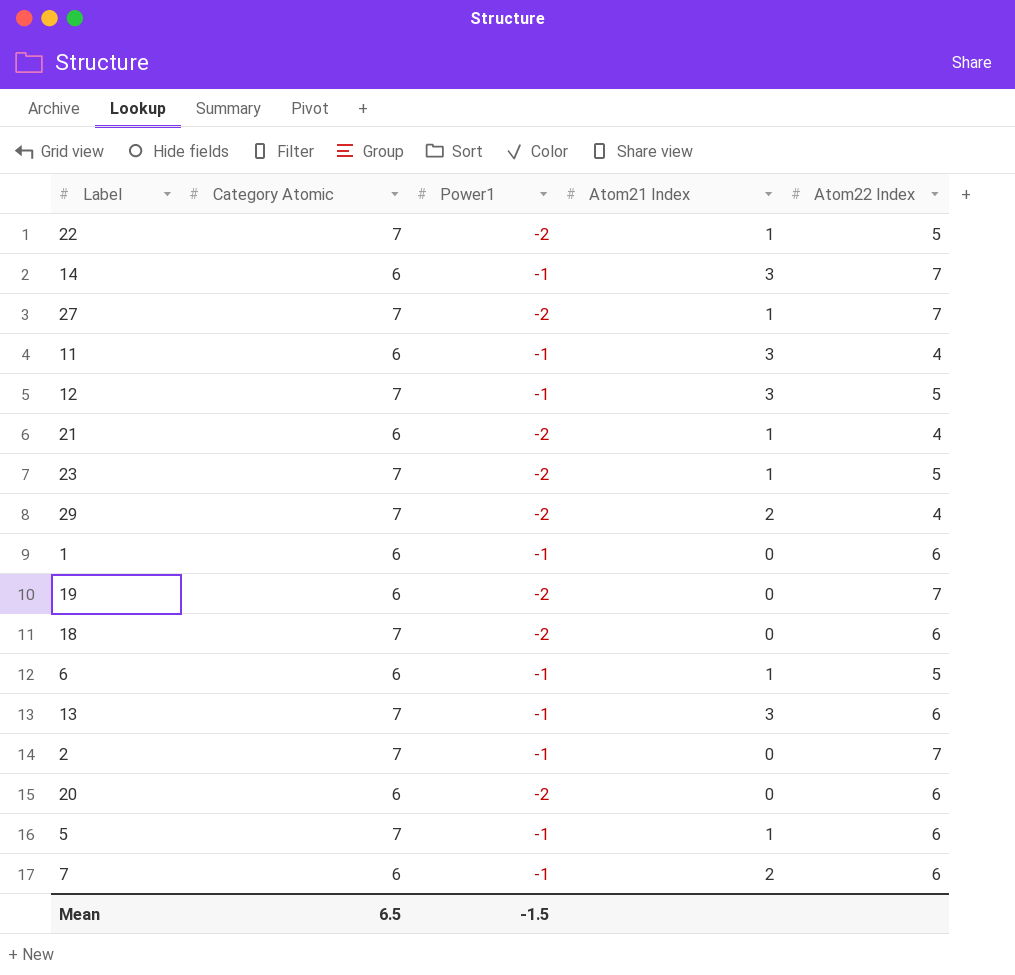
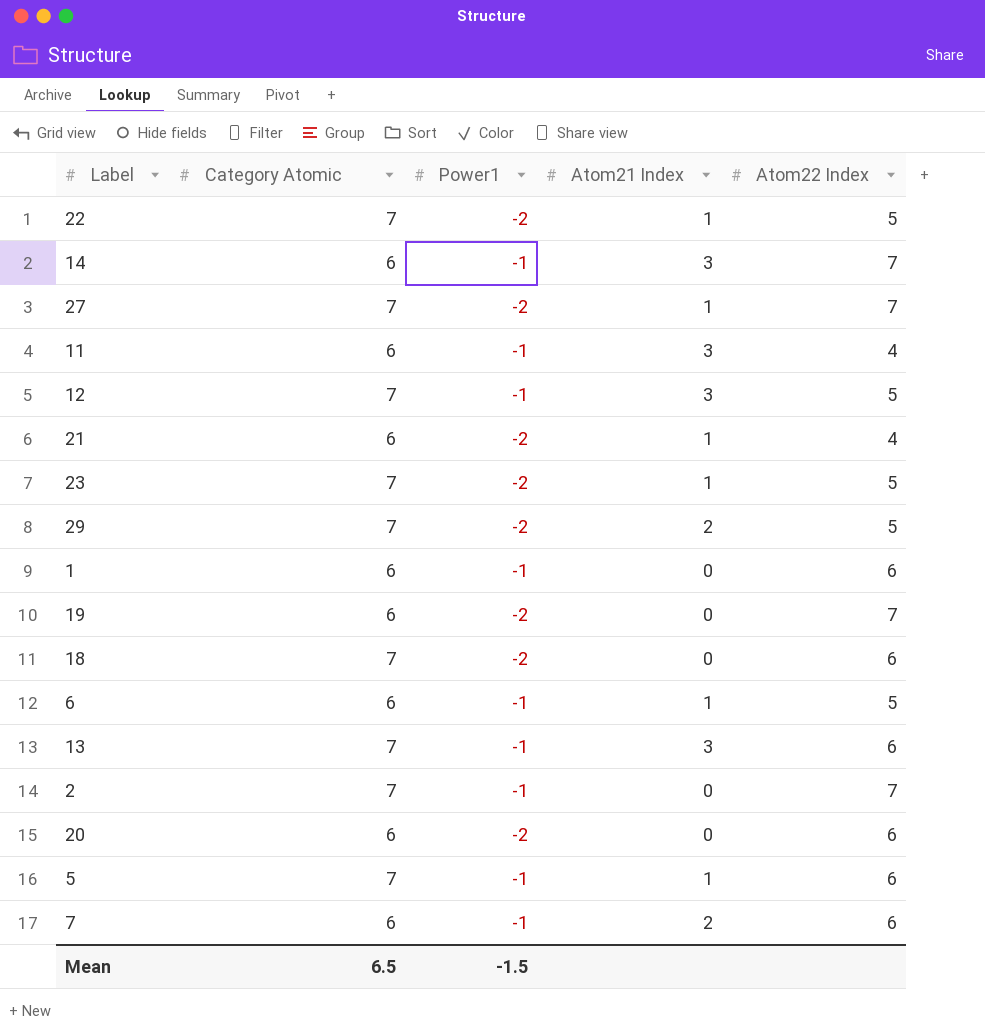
29 | Atom22 Index: 4 -> 5

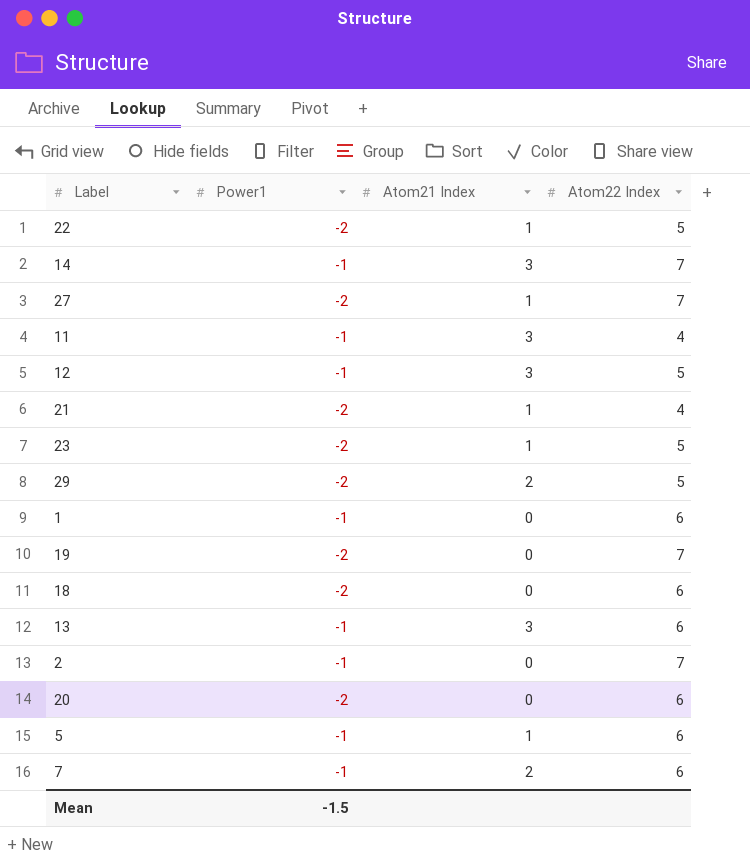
column Category Atomic | position: 2 -> none
row 6: 6 | -1 | 1 | 5 -> none

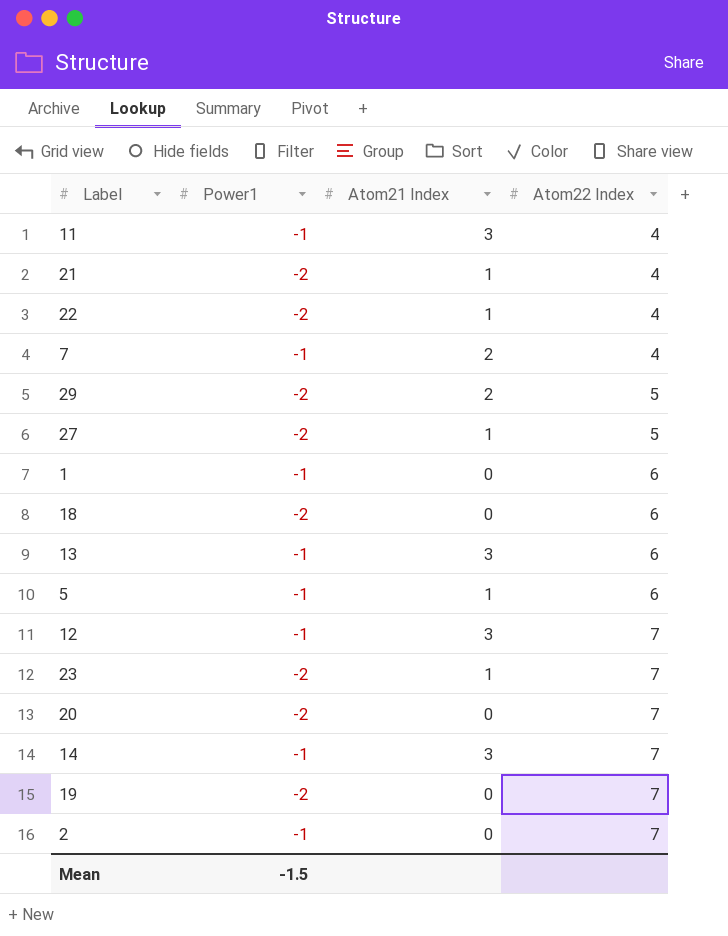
row order: none -> Atom22 Index ascending
22 | Atom22 Index: 5 -> 4
7 | Atom22 Index: 6 -> 4
27 | Atom22 Index: 7 -> 5
12 | Atom22 Index: 5 -> 7
23 | Atom22 Index: 5 -> 7
20 | Atom22 Index: 6 -> 7

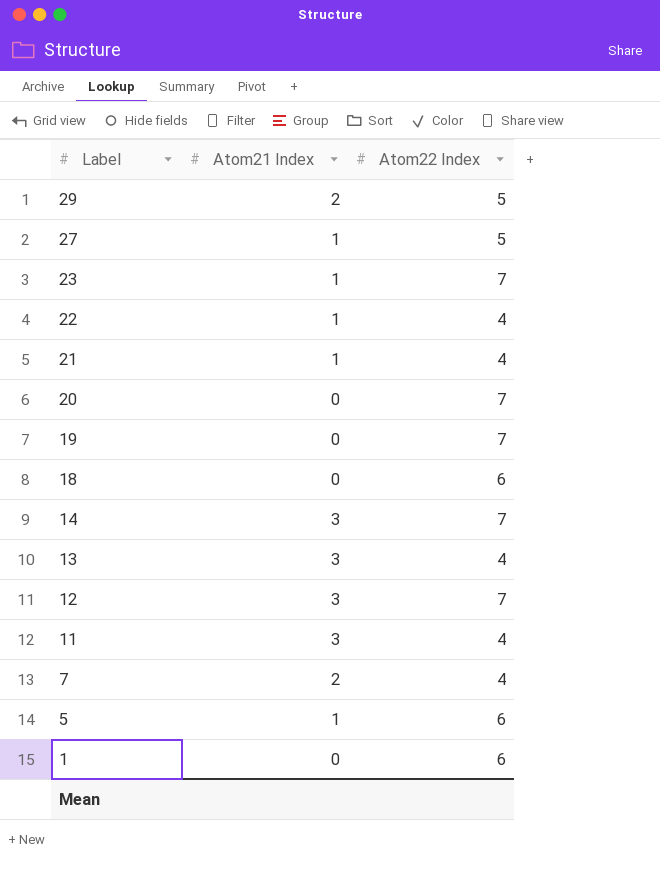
row order: Atom22 Index ascending -> Label descending
column Power1 | position: 2 -> none
row 2: -1 | 0 | 7 -> none
13 | Atom22 Index: 6 -> 4

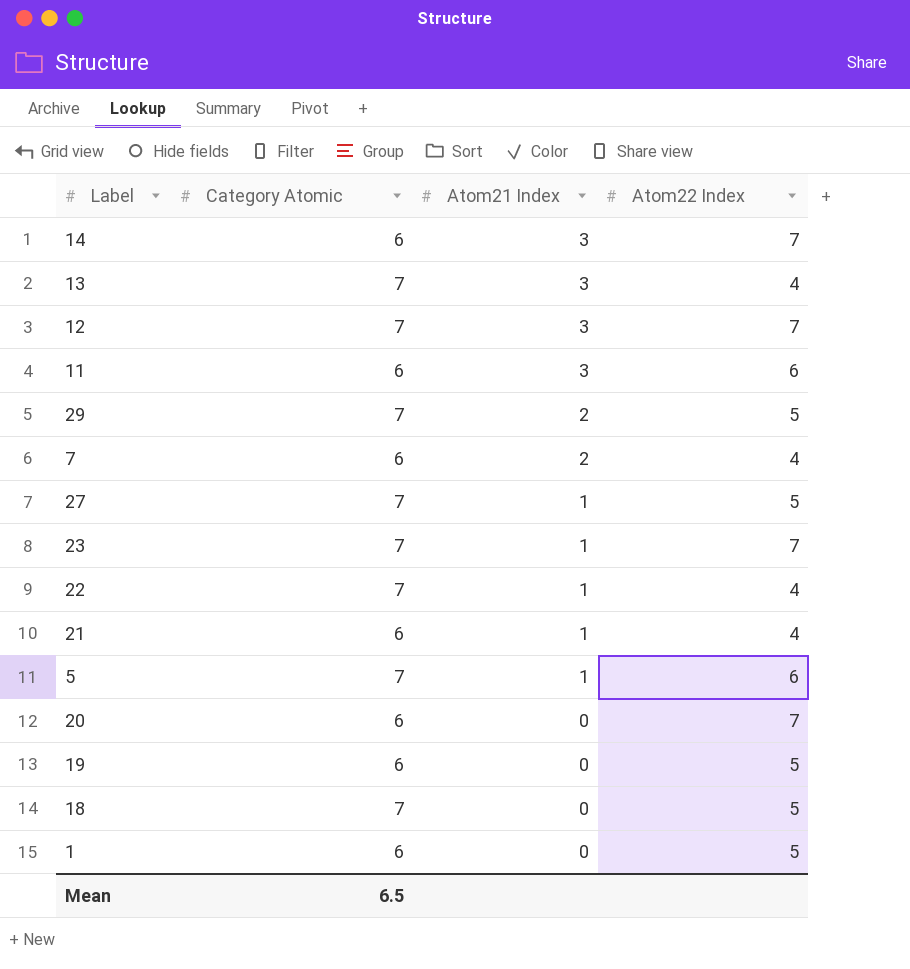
row order: Label descending -> Atom21 Index descending
column Category Atomic | position: none -> 2
11 | Atom22 Index: 4 -> 6
19 | Atom22 Index: 7 -> 5
18 | Atom22 Index: 6 -> 5
1 | Atom22 Index: 6 -> 5

